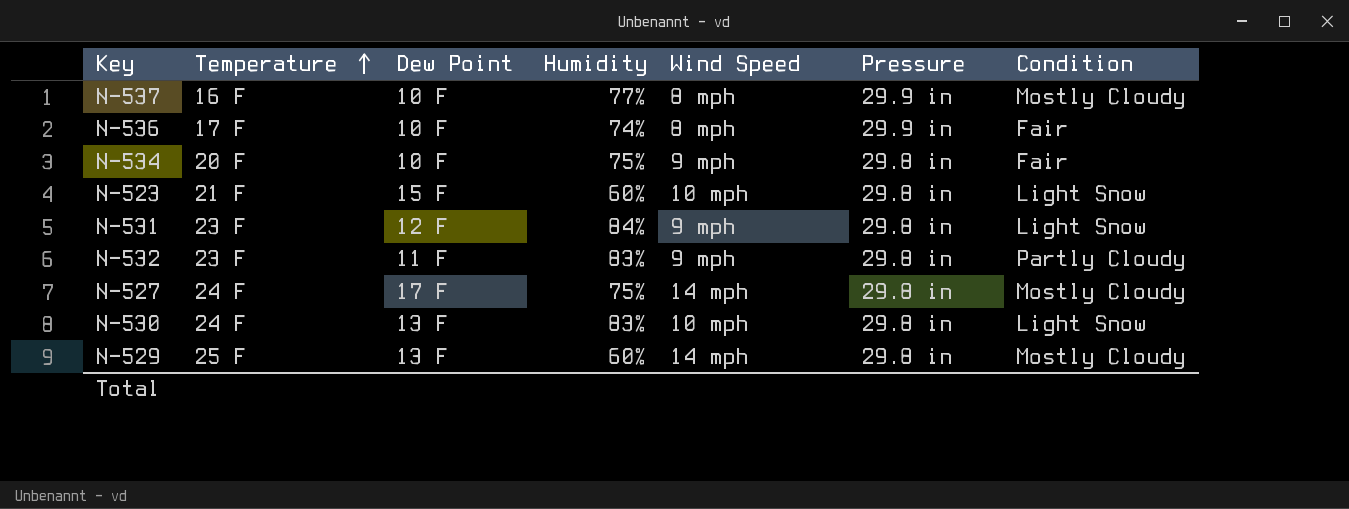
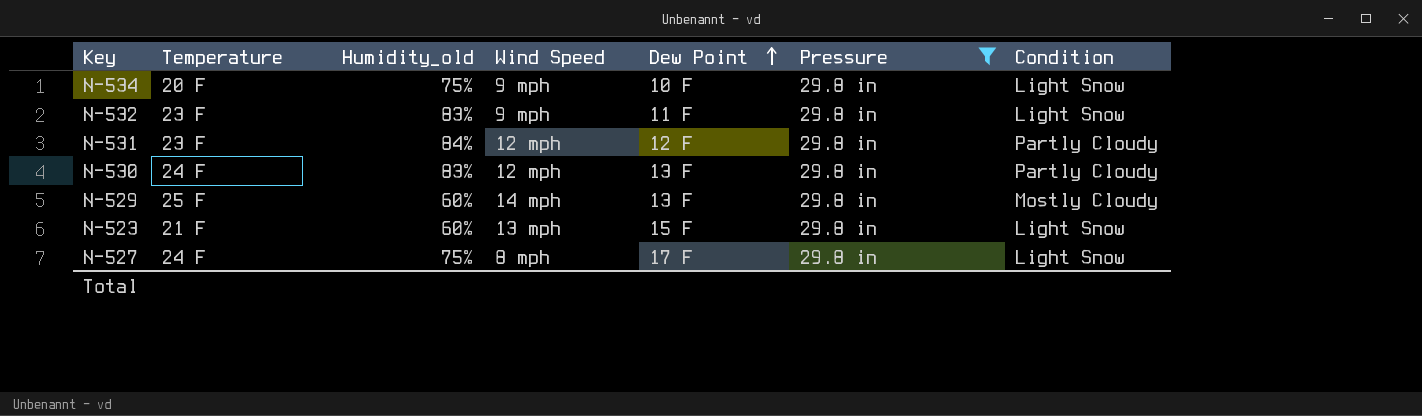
filter: none -> Pressure = 29.8 in
row order: Temperature ascending -> Dew Point ascending
column name: Humidity -> Humidity_old
column Dew Point | position: 3 -> 5
N-534 | Condition: Fair -> Light Snow
N-532 | Condition: Partly Cloudy -> Light Snow
N-531 | Wind Speed: 9 mph -> 12 mph
N-531 | Condition: Light Snow -> Partly Cloudy
N-530 | Wind Speed: 10 mph -> 12 mph
N-530 | Condition: Light Snow -> Partly Cloudy
N-523 | Wind Speed: 10 mph -> 13 mph
N-527 | Wind Speed: 14 mph -> 8 mph
N-527 | Condition: Mostly Cloudy -> Light Snow

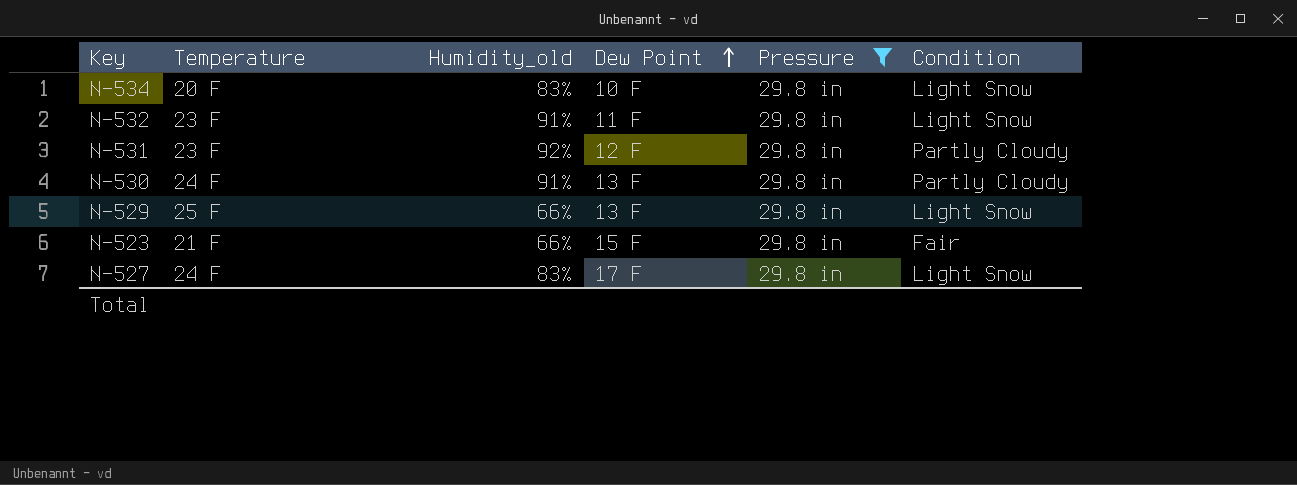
column Wind Speed | position: 4 -> none
N-534 | Humidity_old: 75% -> 83%
N-532 | Humidity_old: 83% -> 91%
N-531 | Humidity_old: 84% -> 92%
N-530 | Humidity_old: 83% -> 91%
N-529 | Humidity_old: 60% -> 66%
N-529 | Condition: Mostly Cloudy -> Light Snow
N-523 | Humidity_old: 60% -> 66%
N-523 | Condition: Light Snow -> Fair
N-527 | Humidity_old: 75% -> 83%

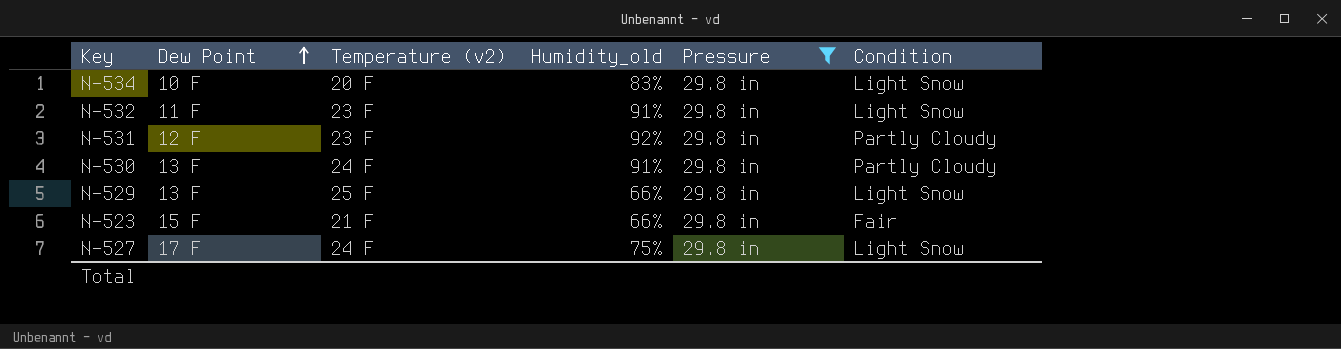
column Dew Point | position: 4 -> 2
column name: Temperature -> Temperature (v2)
N-527 | Humidity_old: 83% -> 75%

